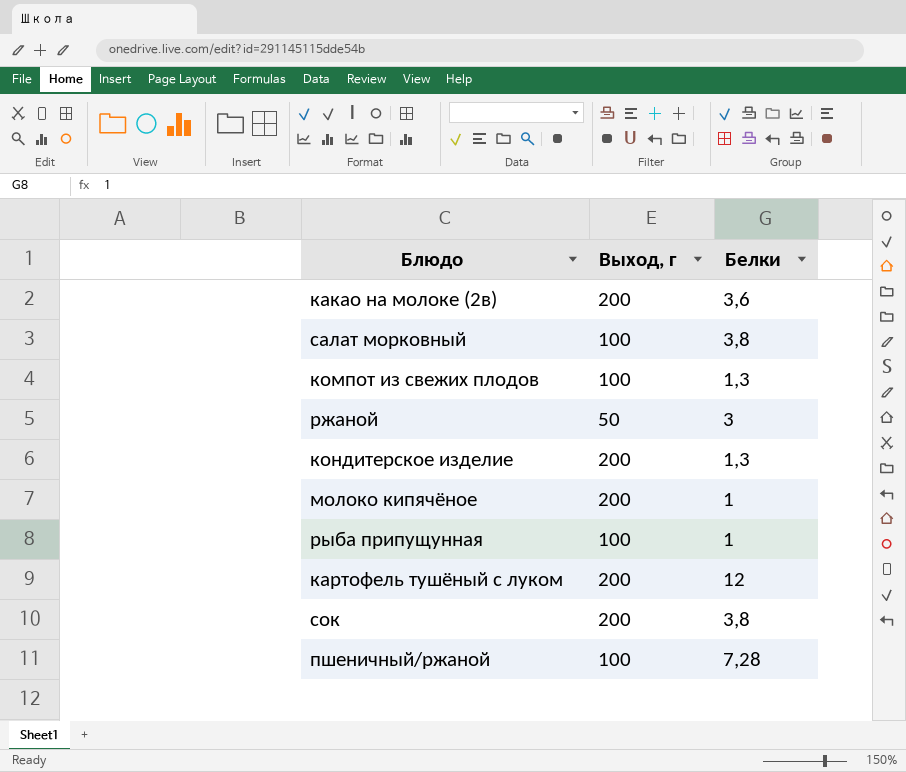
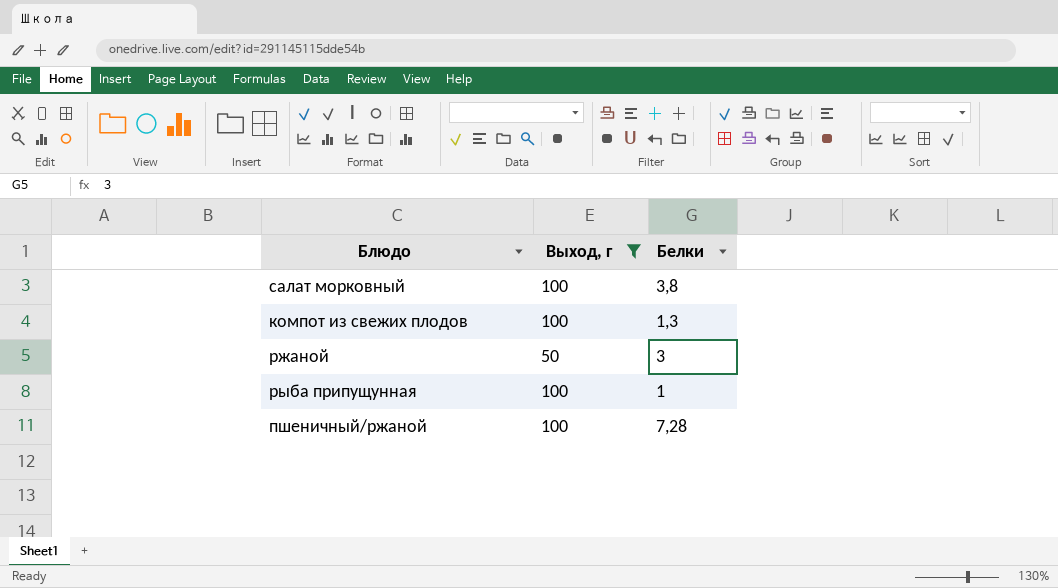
filter: none -> Выход, г != 200

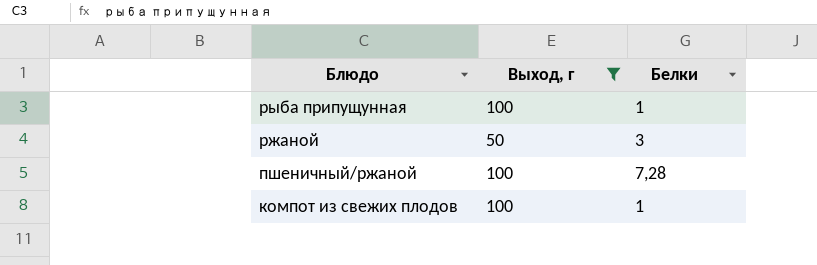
row order: none -> Блюдо descending
row салат морковный: 100 | 3,8 -> none
компот из свежих плодов | Белки: 1,3 -> 1

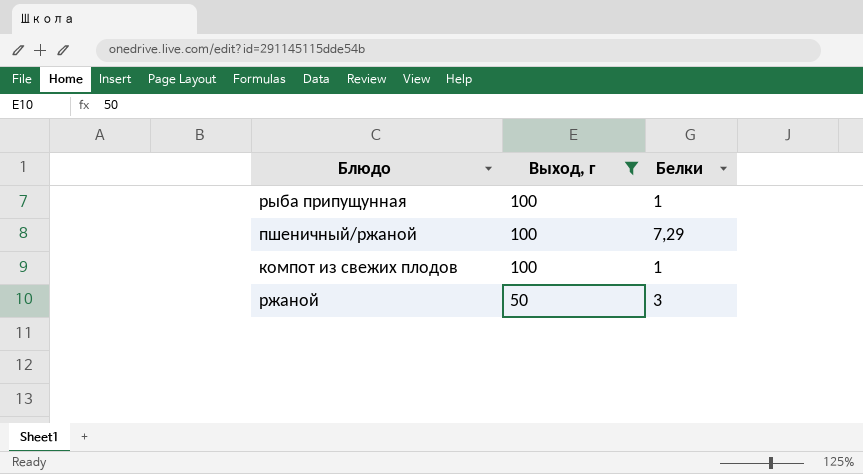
row order: Блюдо descending -> Выход, г descending
пшеничный/ржаной | Белки: 7,28 -> 7,29

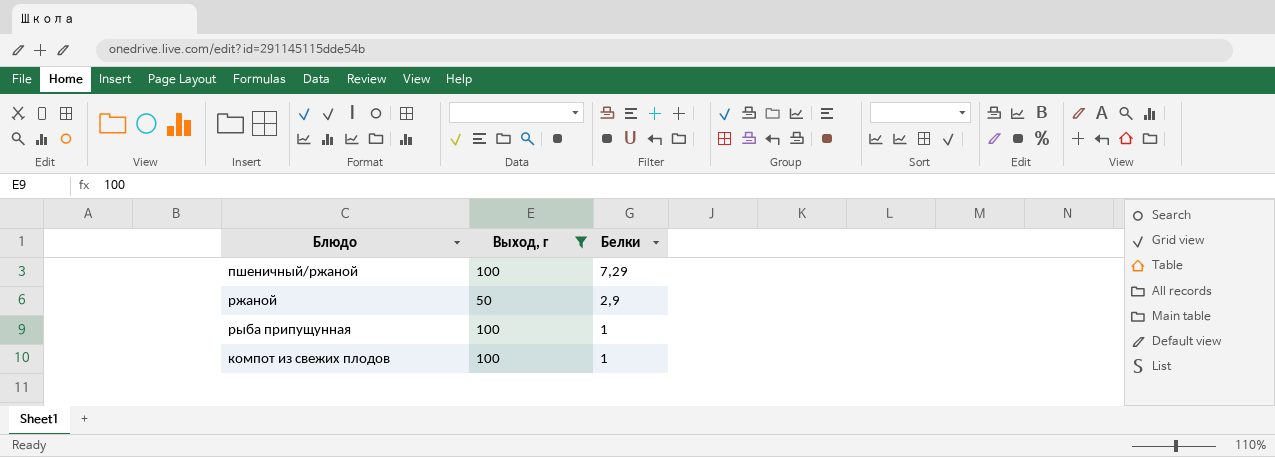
row order: Выход, г descending -> Белки descending
ржаной | Белки: 3 -> 2,9

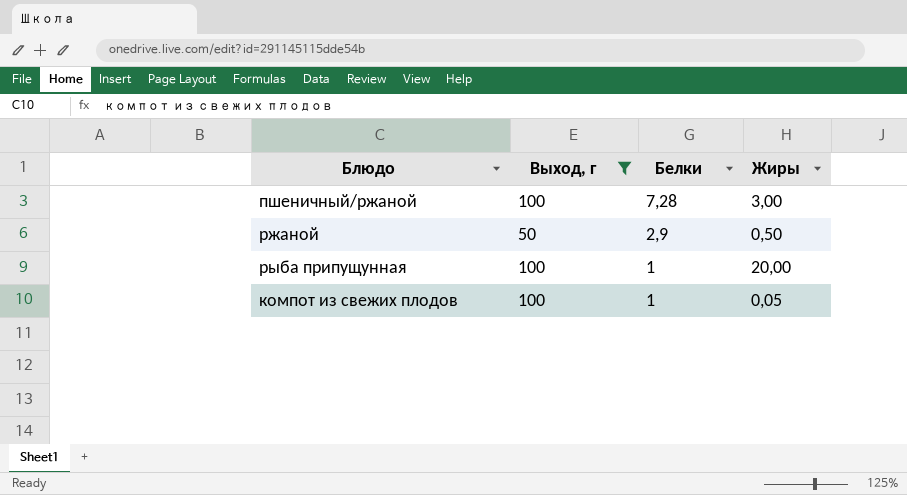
column Жиры | position: none -> 4
пшеничный/ржаной | Белки: 7,29 -> 7,28

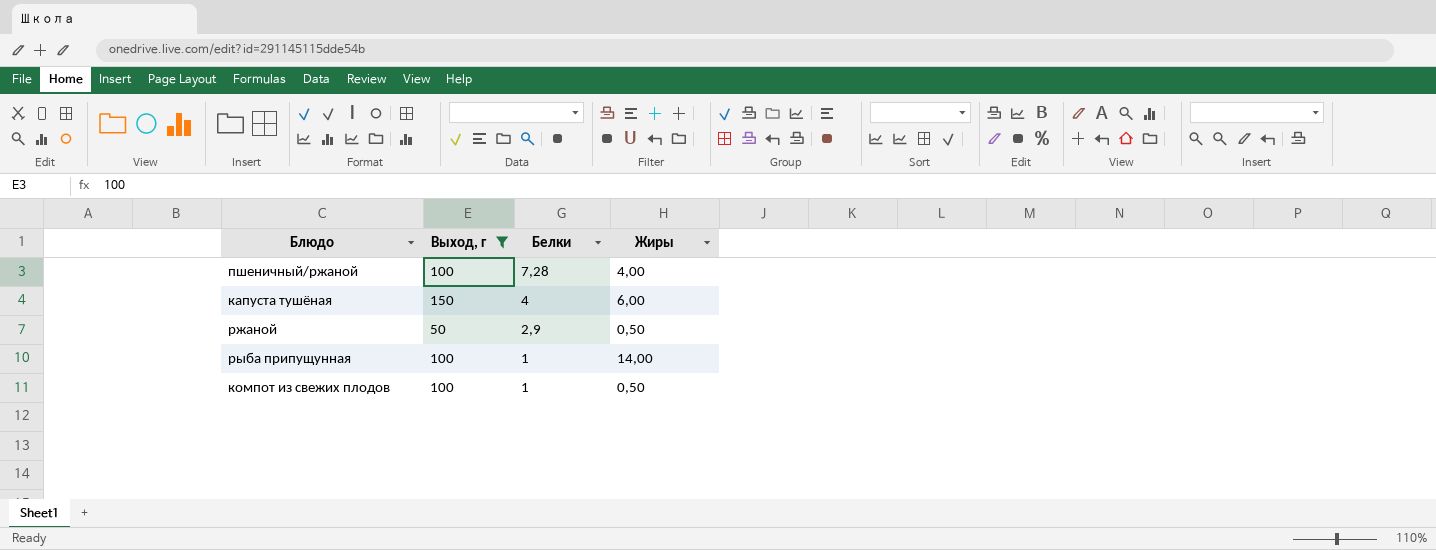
пшеничный/ржаной | Жиры: 3,00 -> 4,00
row капуста тушёная: none -> 150 | 4 | 6,00
рыба припущунная | Жиры: 20,00 -> 14,00
компот из свежих плодов | Жиры: 0,05 -> 0,50

